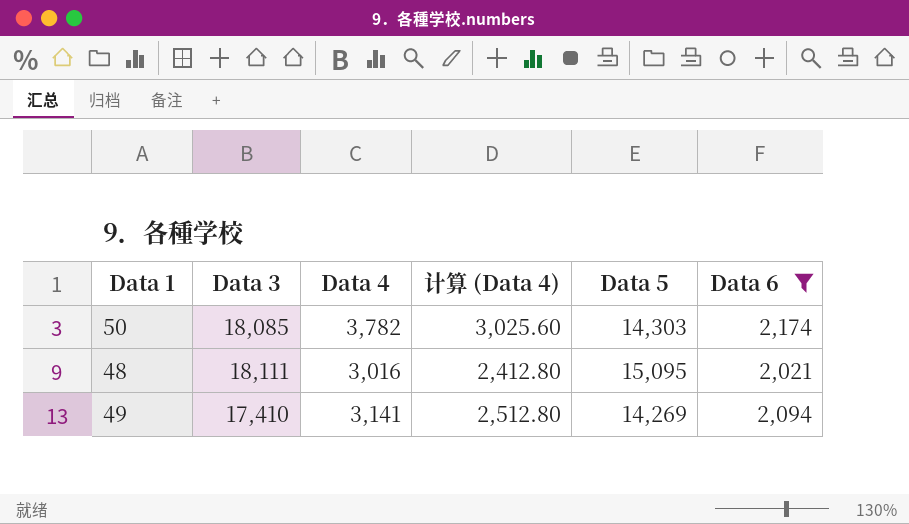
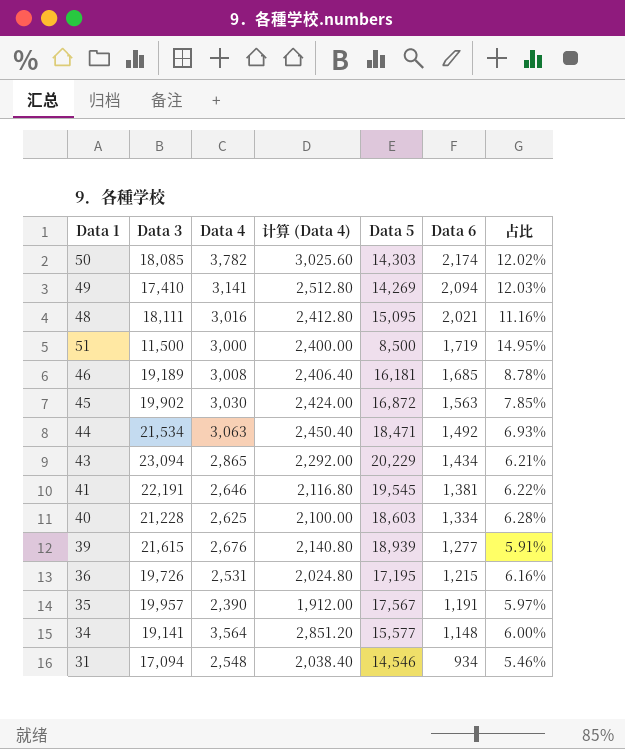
filter: Data 6 >= 2,021 -> none
row order: none -> Data 6 descending
column 占比 | formula: none -> [Data 6] / [Data 3]

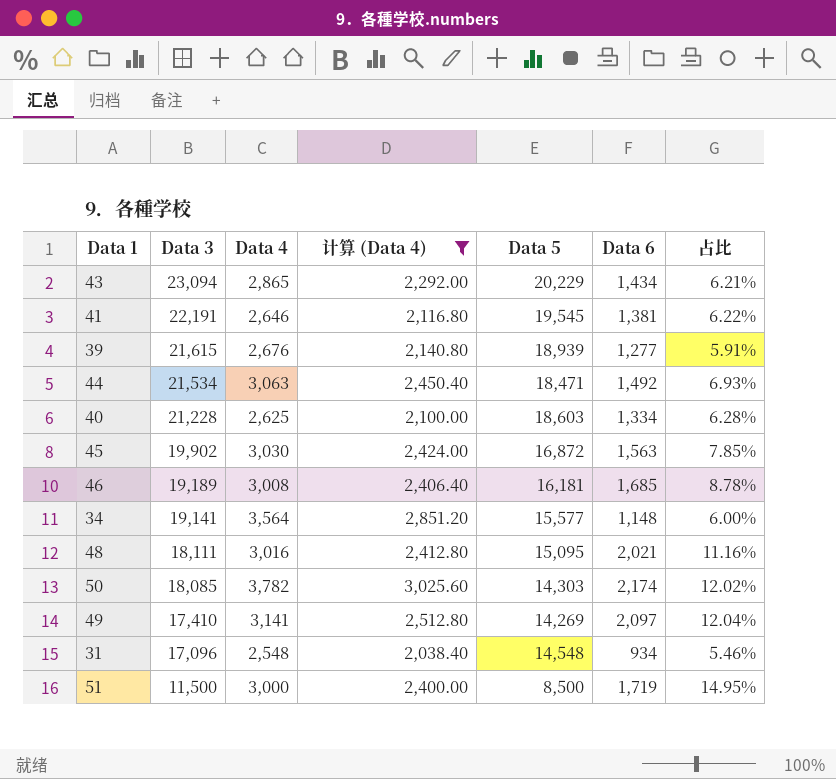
filter: none -> 计算 (Data 4) >= 2,038.40
row order: Data 6 descending -> Data 3 descending
49 | Data 6: 2,094 -> 2,097
49 | 占比: 12.03% -> 12.04%
31 | Data 3: 17,094 -> 17,096
31 | Data 5: 14,546 -> 14,548

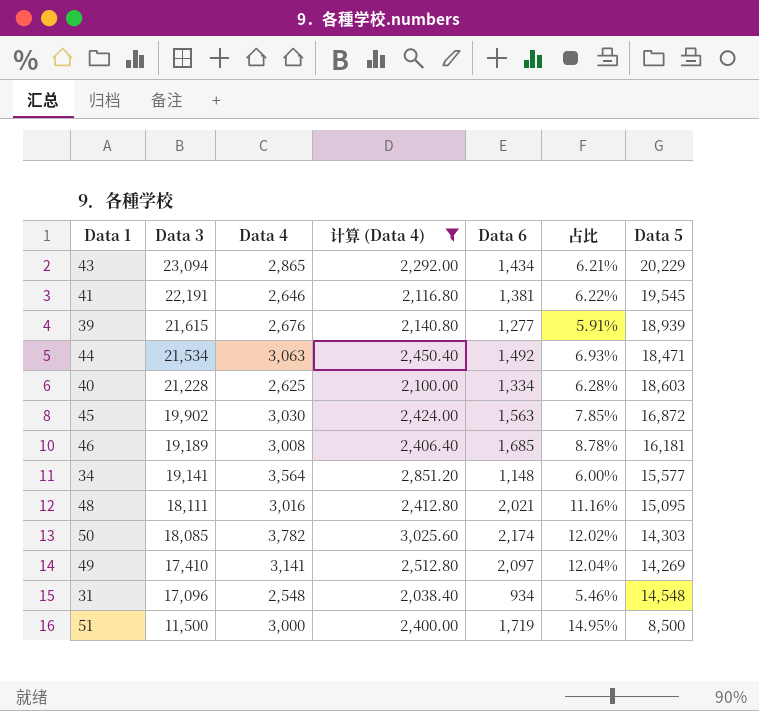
column Data 5 | position: 5 -> 7

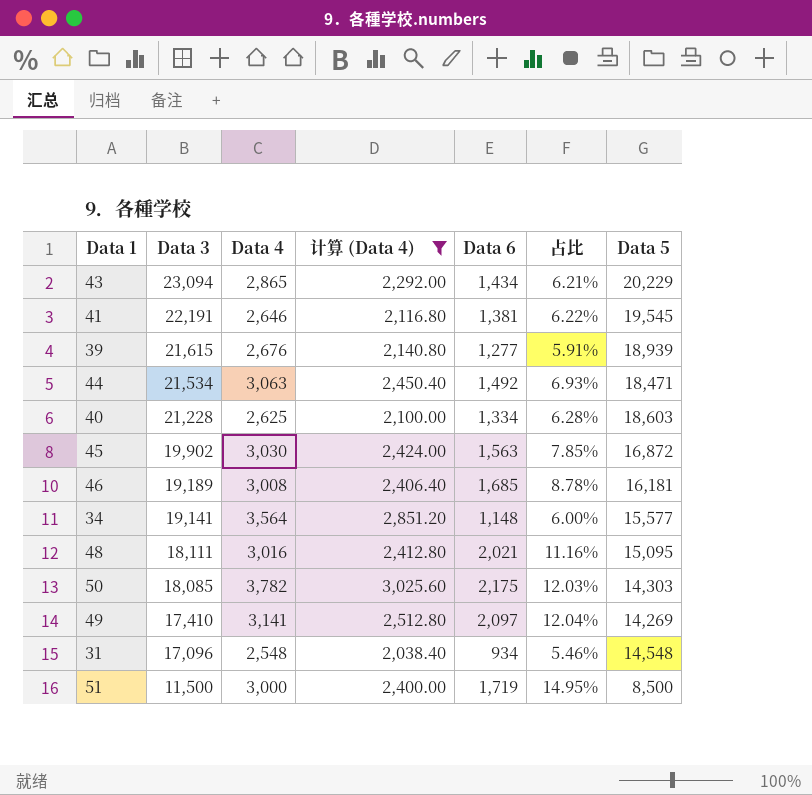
50 | Data 6: 2,174 -> 2,175
50 | 占比: 12.02% -> 12.03%

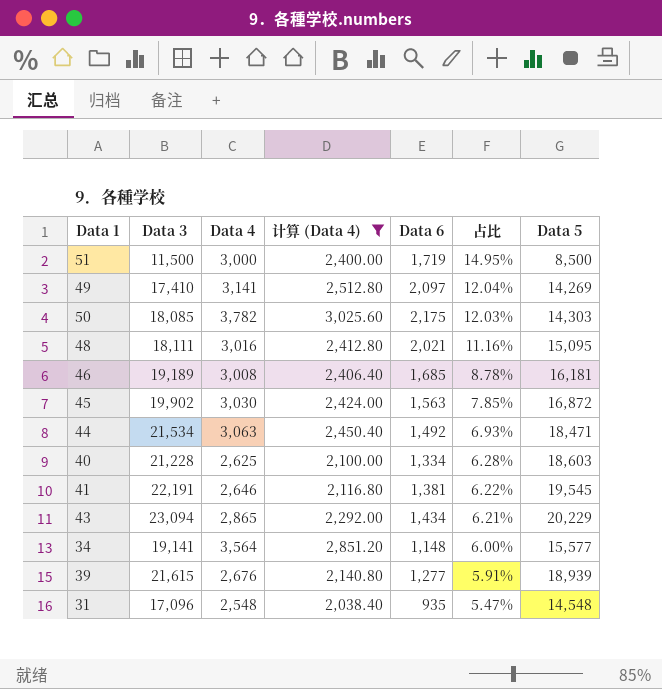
row order: Data 3 descending -> 占比 descending
31 | Data 6: 934 -> 935
31 | 占比: 5.46% -> 5.47%

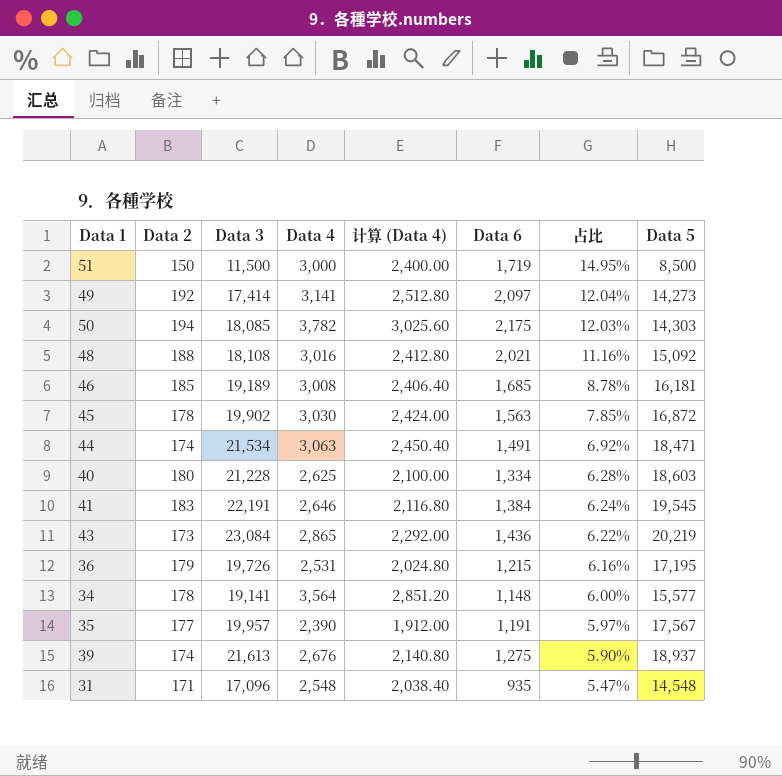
filter: 计算 (Data 4) >= 2,038.40 -> none
column Data 2 | position: none -> 2
49 | Data 3: 17,410 -> 17,414
49 | Data 5: 14,269 -> 14,273
48 | Data 3: 18,111 -> 18,108
48 | Data 5: 15,095 -> 15,092
44 | Data 6: 1,492 -> 1,491
44 | 占比: 6.93% -> 6.92%
41 | Data 6: 1,381 -> 1,384
41 | 占比: 6.22% -> 6.24%
43 | Data 3: 23,094 -> 23,084
43 | Data 6: 1,434 -> 1,436
43 | 占比: 6.21% -> 6.22%
43 | Data 5: 20,229 -> 20,219
39 | Data 3: 21,615 -> 21,613
39 | Data 6: 1,277 -> 1,275
39 | 占比: 5.91% -> 5.90%
39 | Data 5: 18,939 -> 18,937

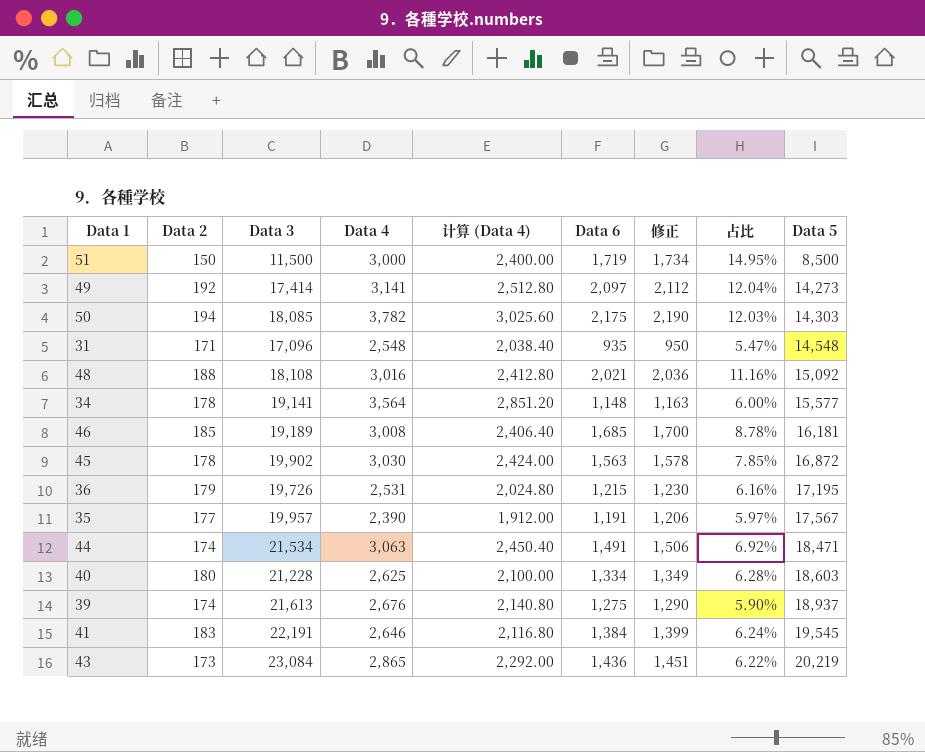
row order: 占比 descending -> Data 5 ascending
column 修正 | formula: none -> [Data 6] + 15

